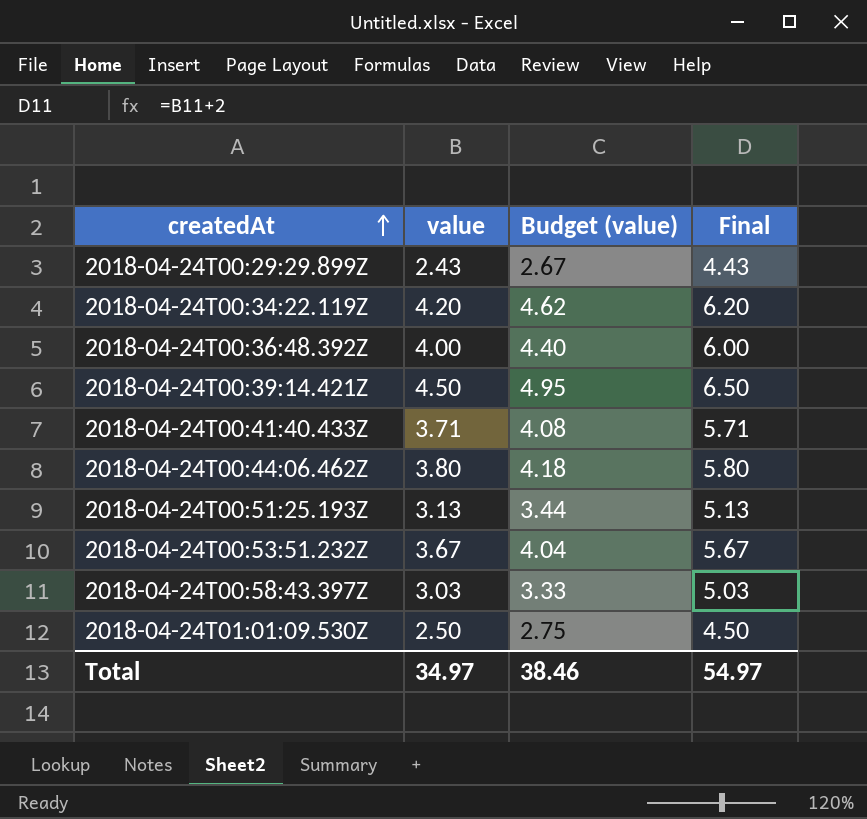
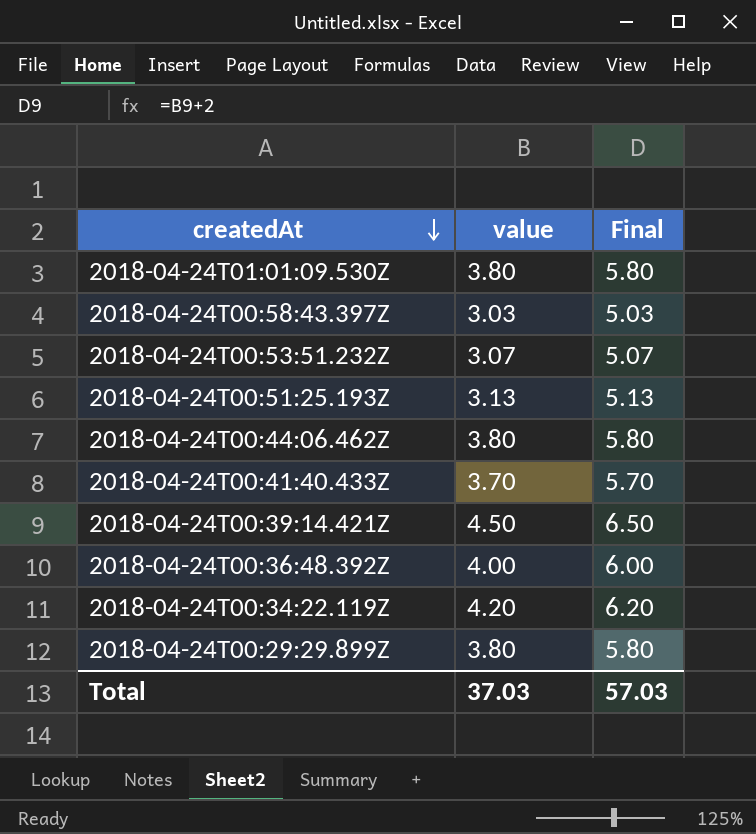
row order: createdAt ascending -> createdAt descending
column Budget (value) | formula: [value] * 1.1 -> none
2018-04-24T01:01:09.530Z | value: 2.50 -> 3.80
2018-04-24T01:01:09.530Z | Final: 4.50 -> 5.80
2018-04-24T00:53:51.232Z | value: 3.67 -> 3.07
2018-04-24T00:53:51.232Z | Final: 5.67 -> 5.07
2018-04-24T00:41:40.433Z | value: 3.71 -> 3.70
2018-04-24T00:41:40.433Z | Final: 5.71 -> 5.70
2018-04-24T00:29:29.899Z | value: 2.43 -> 3.80
2018-04-24T00:29:29.899Z | Final: 4.43 -> 5.80
Total | value: 34.97 -> 37.03
Total | Final: 54.97 -> 57.03

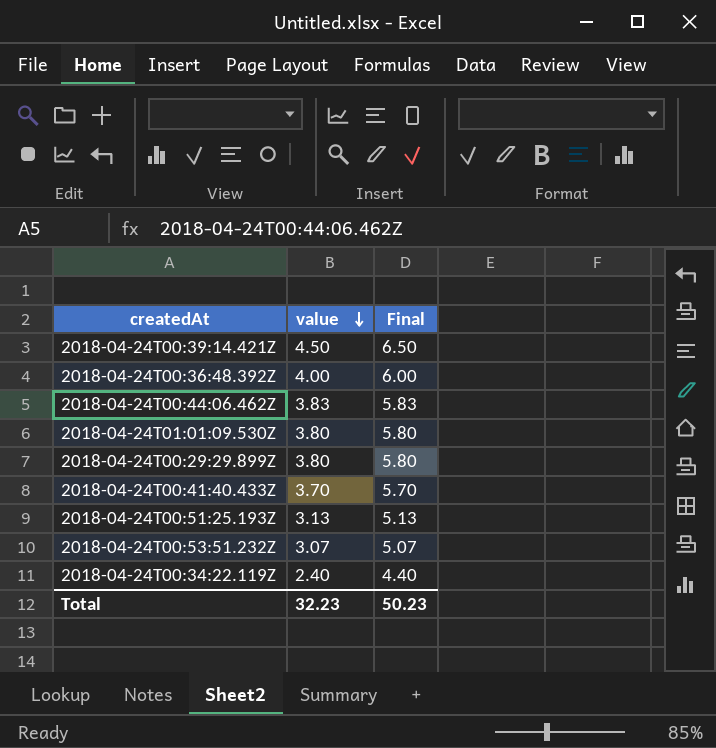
row order: createdAt descending -> value descending
row 2018-04-24T00:58:43.397Z: 3.03 | 5.03 -> none
2018-04-24T00:44:06.462Z | value: 3.80 -> 3.83
2018-04-24T00:44:06.462Z | Final: 5.80 -> 5.83
2018-04-24T00:34:22.119Z | value: 4.20 -> 2.40
2018-04-24T00:34:22.119Z | Final: 6.20 -> 4.40
Total | value: 37.03 -> 32.23
Total | Final: 57.03 -> 50.23

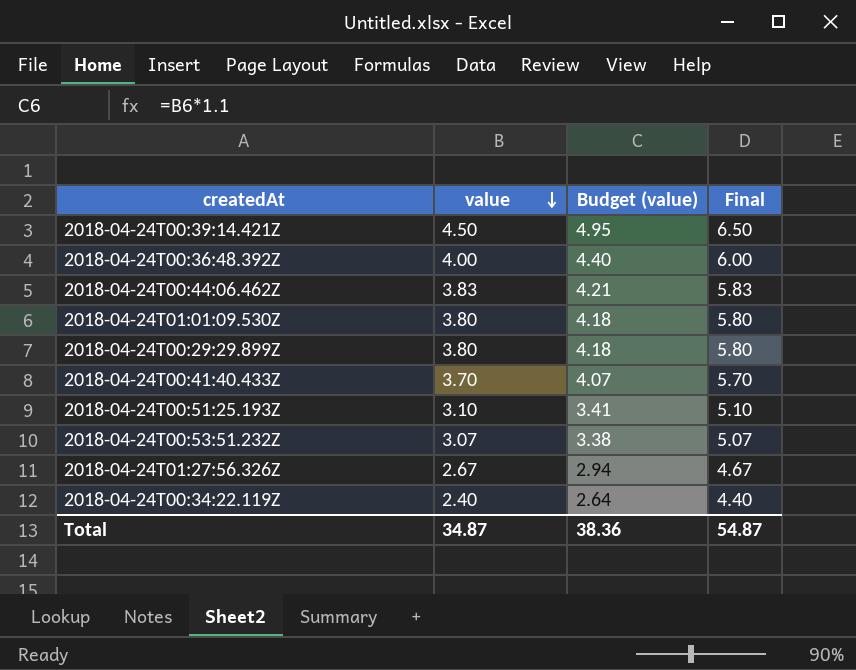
column Budget (value) | formula: none -> [value] * 1.1
2018-04-24T00:51:25.193Z | value: 3.13 -> 3.10
2018-04-24T00:51:25.193Z | Final: 5.13 -> 5.10
row 2018-04-24T01:27:56.326Z: none -> 2.67 | 2.94 | 4.67
Total | value: 32.23 -> 34.87
Total | Final: 50.23 -> 54.87

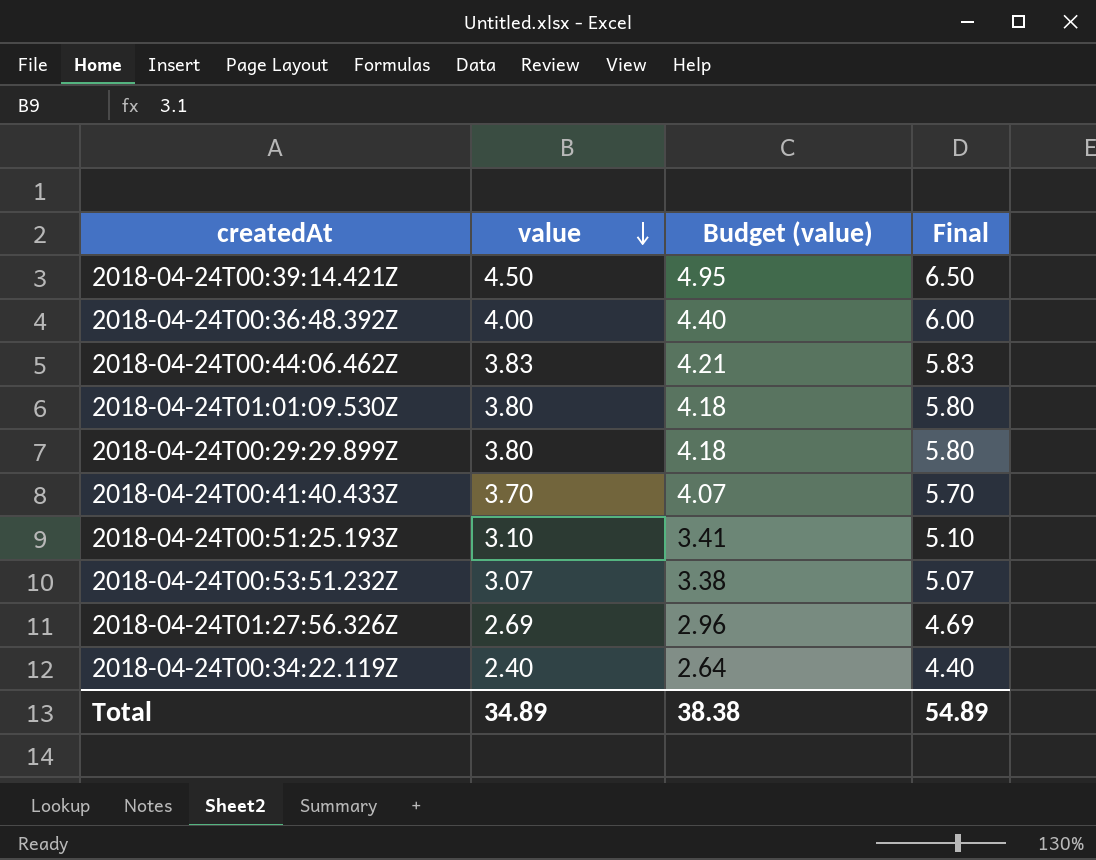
2018-04-24T01:27:56.326Z | value: 2.67 -> 2.69
2018-04-24T01:27:56.326Z | Budget (value): 2.94 -> 2.96
2018-04-24T01:27:56.326Z | Final: 4.67 -> 4.69
Total | value: 34.87 -> 34.89
Total | Budget (value): 38.36 -> 38.38
Total | Final: 54.87 -> 54.89

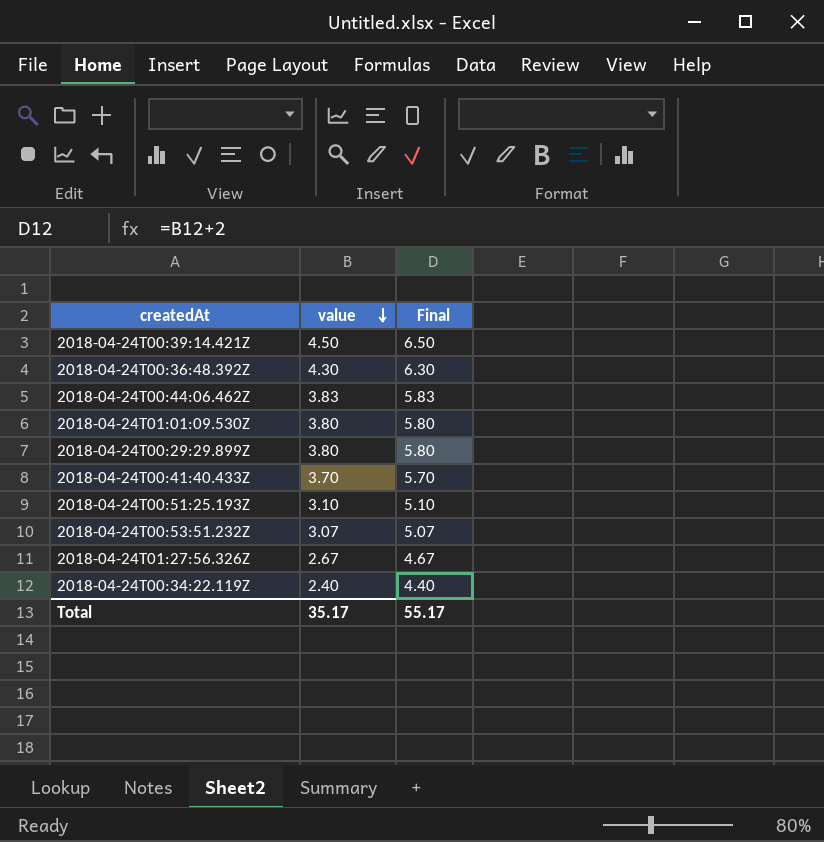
column Budget (value) | formula: [value] * 1.1 -> none
2018-04-24T00:36:48.392Z | value: 4.00 -> 4.30
2018-04-24T00:36:48.392Z | Final: 6.00 -> 6.30
2018-04-24T01:27:56.326Z | value: 2.69 -> 2.67
2018-04-24T01:27:56.326Z | Final: 4.69 -> 4.67
Total | value: 34.89 -> 35.17
Total | Final: 54.89 -> 55.17

